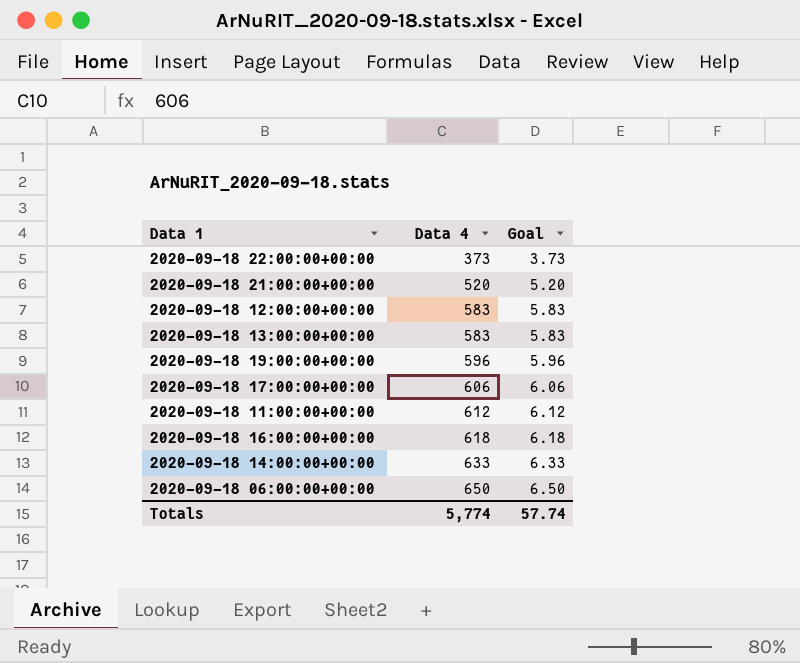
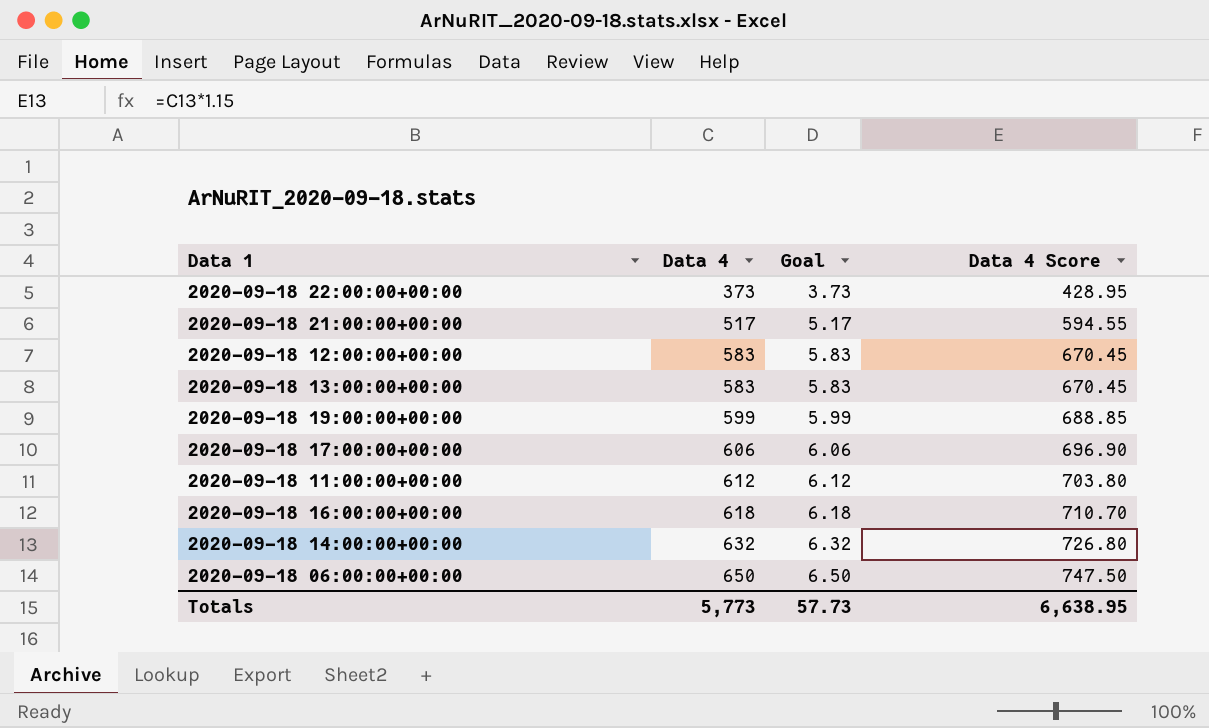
column Data 4 Score | formula: none -> [Data 4] * 1.15
2020-09-18 21:00:00+00:00 | Data 4: 520 -> 517
2020-09-18 21:00:00+00:00 | Goal: 5.20 -> 5.17
2020-09-18 19:00:00+00:00 | Data 4: 596 -> 599
2020-09-18 19:00:00+00:00 | Goal: 5.96 -> 5.99
2020-09-18 14:00:00+00:00 | Data 4: 633 -> 632
2020-09-18 14:00:00+00:00 | Goal: 6.33 -> 6.32
Totals | Data 4: 5,774 -> 5,773
Totals | Goal: 57.74 -> 57.73

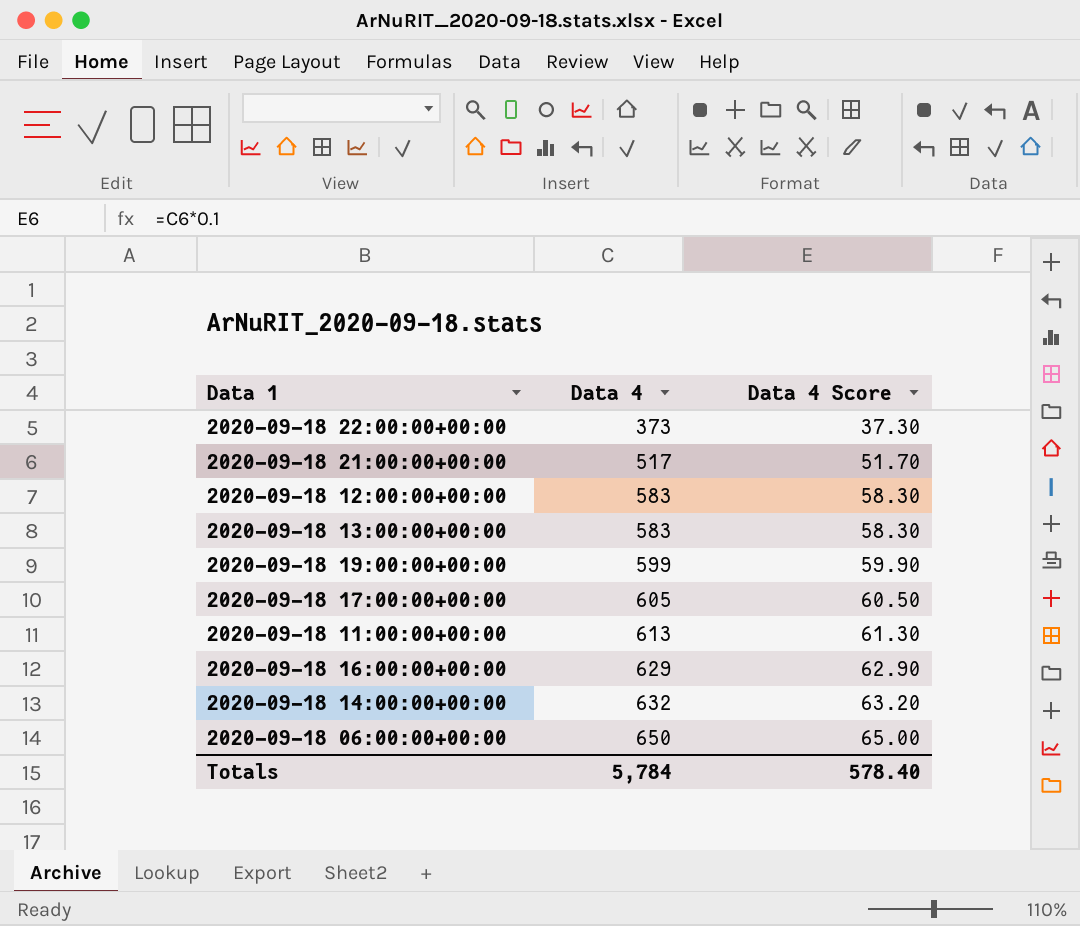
column Goal | formula: [Data 4] * 0.01 -> none
column Data 4 Score | formula: [Data 4] * 1.15 -> [Data 4] * 0.1
2020-09-18 17:00:00+00:00 | Data 4: 606 -> 605
2020-09-18 11:00:00+00:00 | Data 4: 612 -> 613
2020-09-18 16:00:00+00:00 | Data 4: 618 -> 629
Totals | Data 4: 5,773 -> 5,784
Totals | Data 4 Score: 6,638.95 -> 578.40

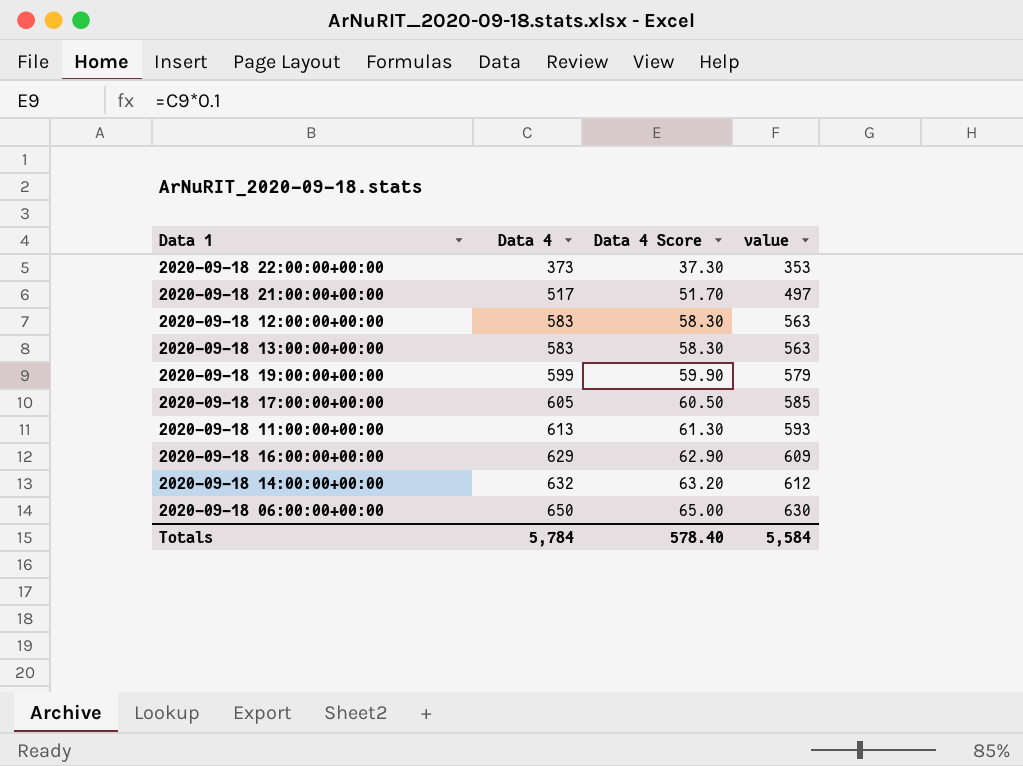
column value | formula: none -> [Data 4] - 20

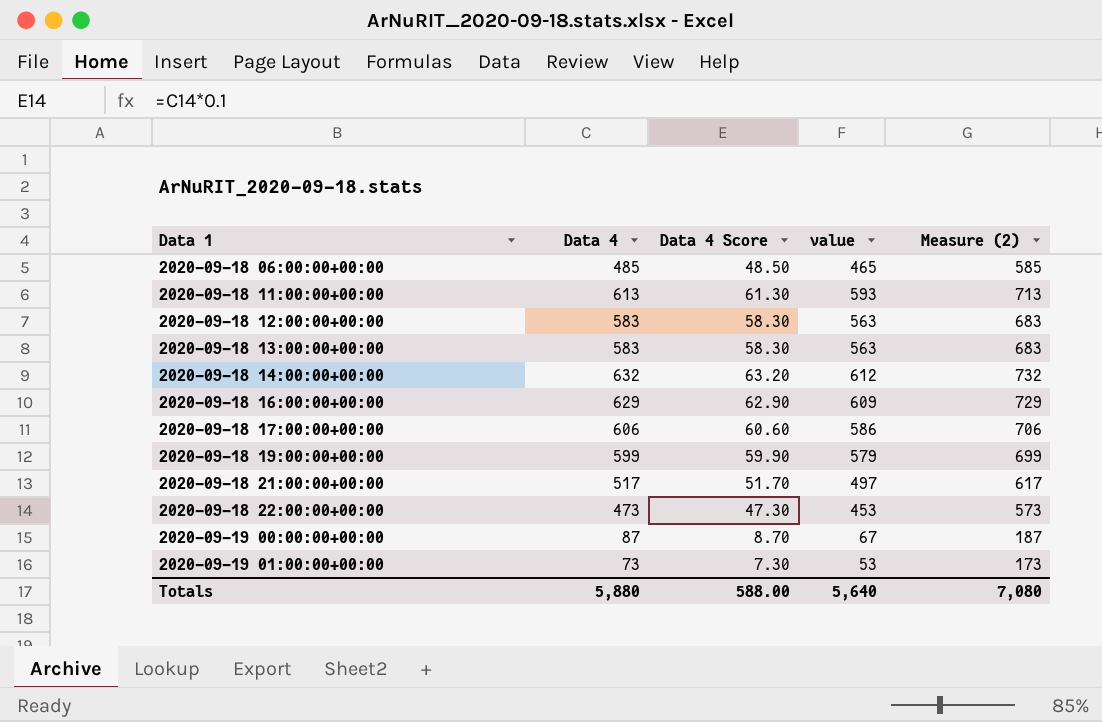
row order: Data 4 ascending -> Data 1 ascending
column Measure (2) | formula: none -> [Data 4] + 100
2020-09-18 06:00:00+00:00 | Data 4: 650 -> 485
2020-09-18 06:00:00+00:00 | Data 4 Score: 65.00 -> 48.50
2020-09-18 06:00:00+00:00 | value: 630 -> 465
2020-09-18 17:00:00+00:00 | Data 4: 605 -> 606
2020-09-18 17:00:00+00:00 | Data 4 Score: 60.50 -> 60.60
2020-09-18 17:00:00+00:00 | value: 585 -> 586
2020-09-18 22:00:00+00:00 | Data 4: 373 -> 473
2020-09-18 22:00:00+00:00 | Data 4 Score: 37.30 -> 47.30
2020-09-18 22:00:00+00:00 | value: 353 -> 453
row 2020-09-19 00:00:00+00:00: none -> 87 | 8.70 | 67 | 187
row 2020-09-19 01:00:00+00:00: none -> 73 | 7.30 | 53 | 173
Totals | Data 4: 5,784 -> 5,880
Totals | Data 4 Score: 578.40 -> 588.00
Totals | value: 5,584 -> 5,640

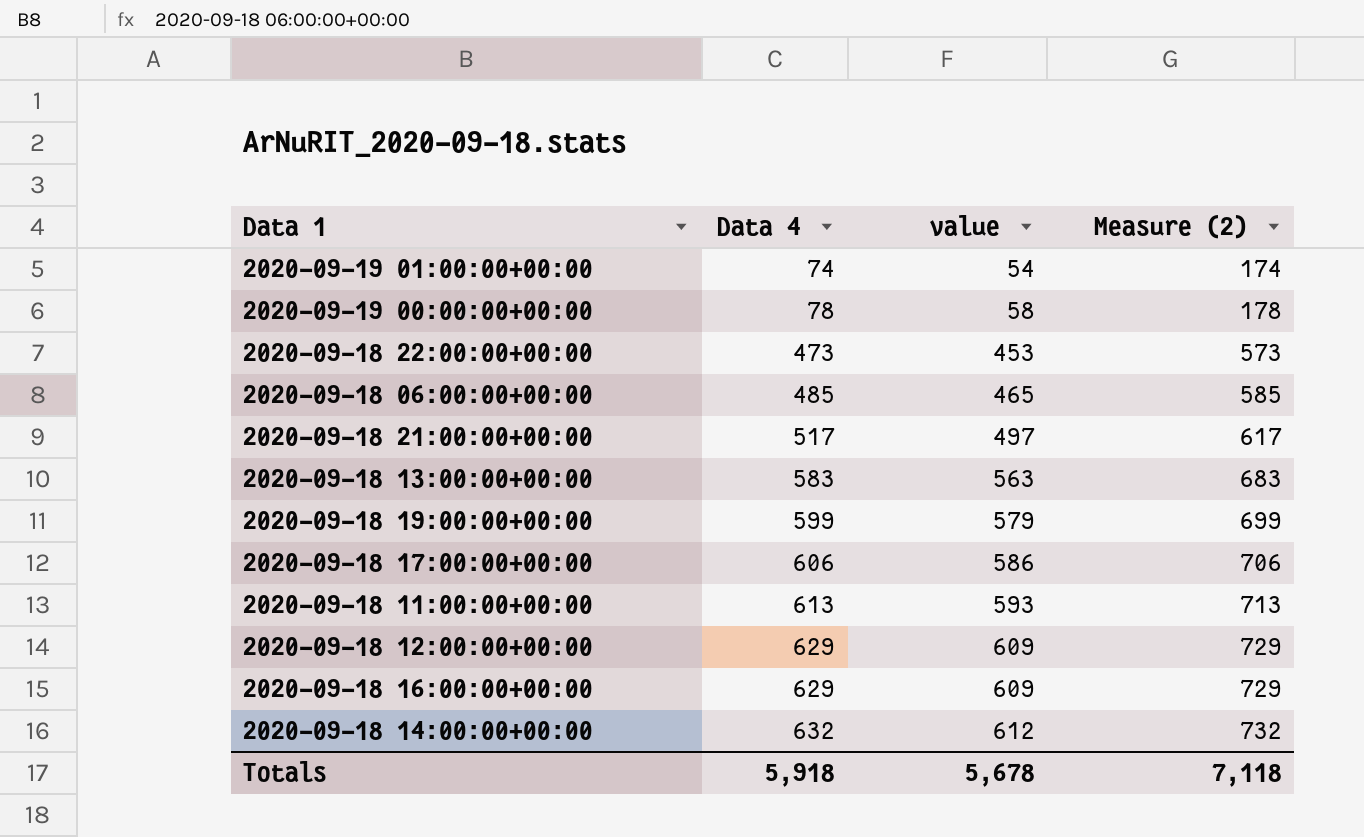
row order: Data 1 ascending -> Data 4 ascending
column Data 4 Score | formula: [Data 4] * 0.1 -> none
2020-09-19 01:00:00+00:00 | Data 4: 73 -> 74
2020-09-19 01:00:00+00:00 | value: 53 -> 54
2020-09-19 01:00:00+00:00 | Measure (2): 173 -> 174
2020-09-19 00:00:00+00:00 | Data 4: 87 -> 78
2020-09-19 00:00:00+00:00 | value: 67 -> 58
2020-09-19 00:00:00+00:00 | Measure (2): 187 -> 178
2020-09-18 12:00:00+00:00 | Data 4: 583 -> 629
2020-09-18 12:00:00+00:00 | value: 563 -> 609
2020-09-18 12:00:00+00:00 | Measure (2): 683 -> 729
Totals | Data 4: 5,880 -> 5,918
Totals | value: 5,640 -> 5,678
Totals | Measure (2): 7,080 -> 7,118

